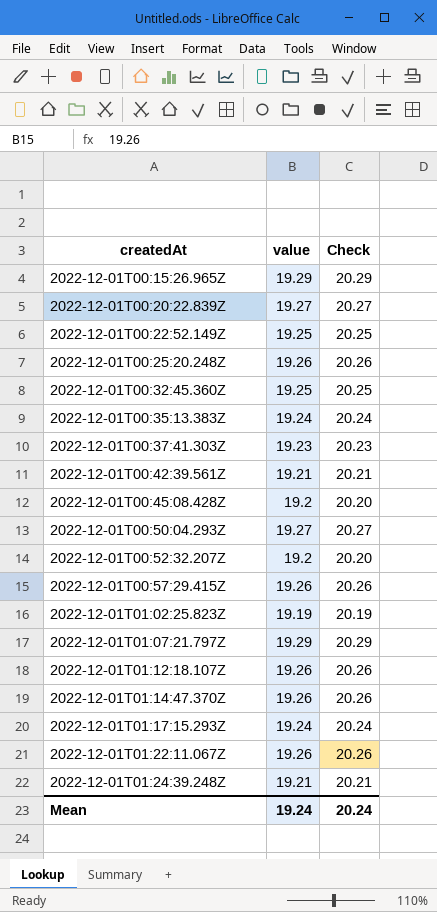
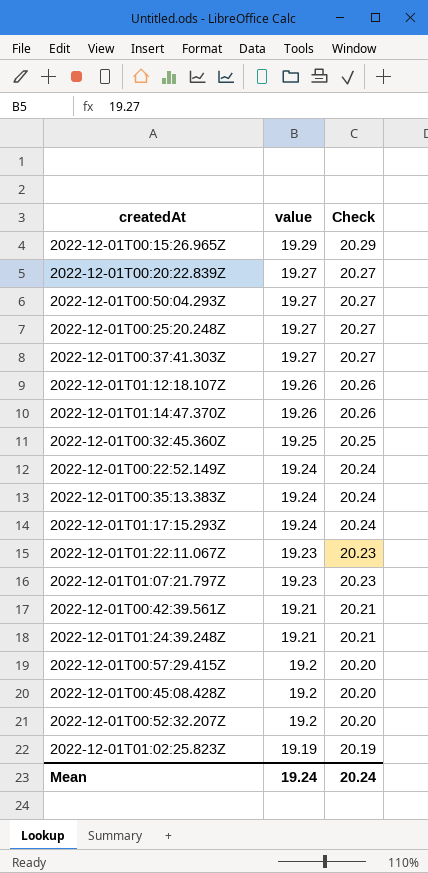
row order: createdAt ascending -> value descending
2022-12-01T00:25:20.248Z | value: 19.26 -> 19.27
2022-12-01T00:25:20.248Z | Check: 20.26 -> 20.27
2022-12-01T00:37:41.303Z | value: 19.23 -> 19.27
2022-12-01T00:37:41.303Z | Check: 20.23 -> 20.27
2022-12-01T00:22:52.149Z | value: 19.25 -> 19.24
2022-12-01T00:22:52.149Z | Check: 20.25 -> 20.24
2022-12-01T01:22:11.067Z | value: 19.26 -> 19.23
2022-12-01T01:22:11.067Z | Check: 20.26 -> 20.23
2022-12-01T01:07:21.797Z | value: 19.29 -> 19.23
2022-12-01T01:07:21.797Z | Check: 20.29 -> 20.23
2022-12-01T00:57:29.415Z | value: 19.26 -> 19.2
2022-12-01T00:57:29.415Z | Check: 20.26 -> 20.20

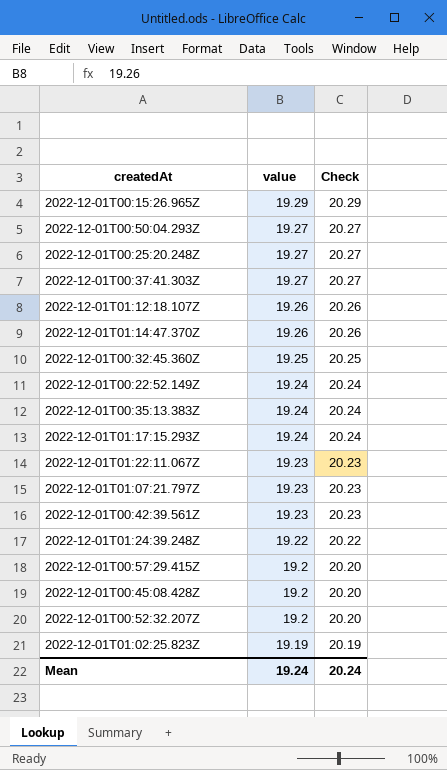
row 2022-12-01T00:20:22.839Z: 19.27 | 20.27 -> none
2022-12-01T00:42:39.561Z | value: 19.21 -> 19.23
2022-12-01T00:42:39.561Z | Check: 20.21 -> 20.23
2022-12-01T01:24:39.248Z | value: 19.21 -> 19.22
2022-12-01T01:24:39.248Z | Check: 20.21 -> 20.22

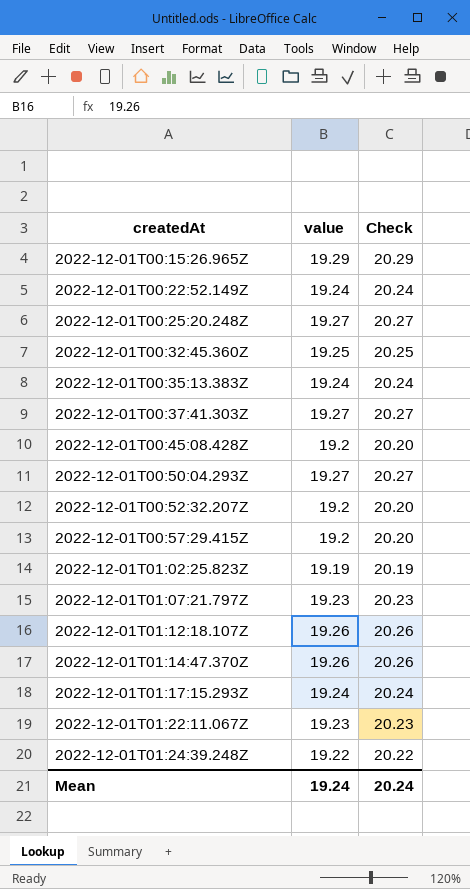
row order: value descending -> createdAt ascending
row 2022-12-01T00:42:39.561Z: 19.23 | 20.23 -> none

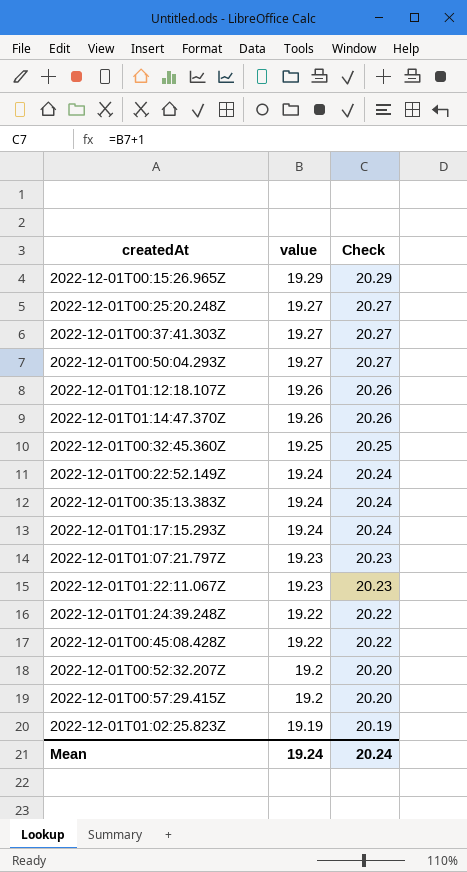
row order: createdAt ascending -> value descending
2022-12-01T00:45:08.428Z | value: 19.2 -> 19.22
2022-12-01T00:45:08.428Z | Check: 20.20 -> 20.22

